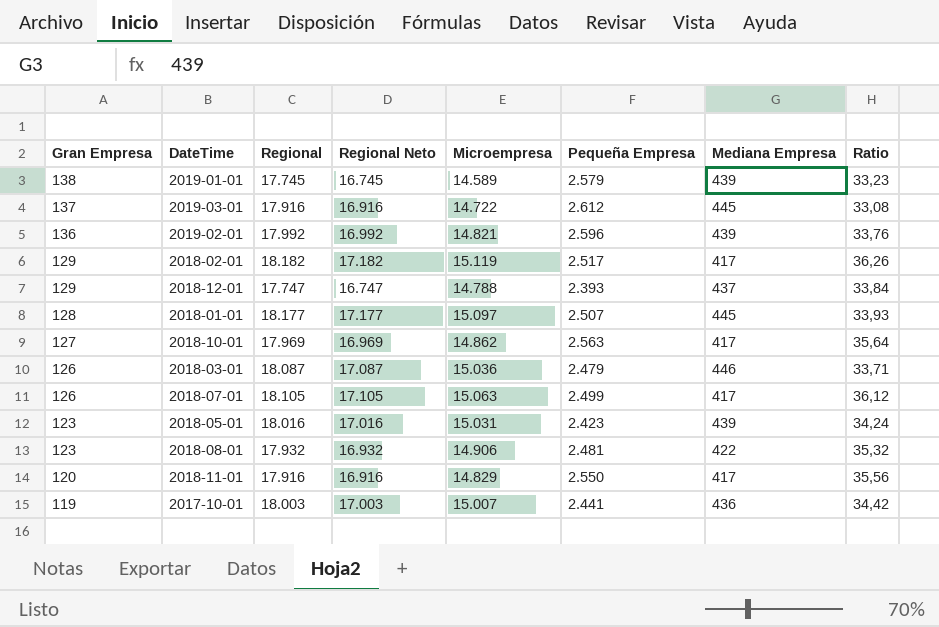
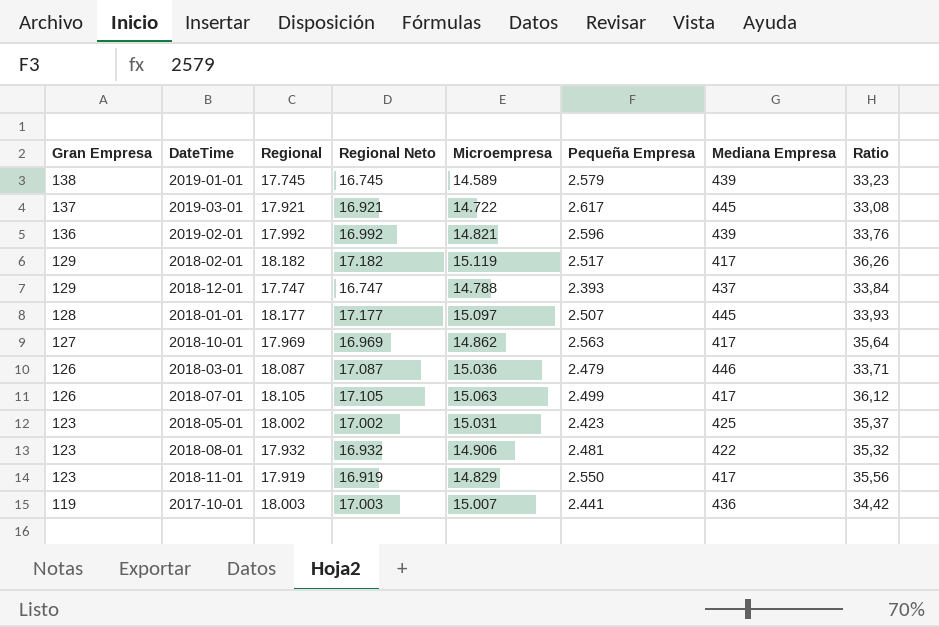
2019-03-01 | Regional: 17.916 -> 17.921
2019-03-01 | Regional Neto: 16.916 -> 16.921
2019-03-01 | Pequeña Empresa: 2.612 -> 2.617
2018-05-01 | Regional: 18.016 -> 18.002
2018-05-01 | Regional Neto: 17.016 -> 17.002
2018-05-01 | Mediana Empresa: 439 -> 425
2018-05-01 | Ratio: 34,24 -> 35,37
2018-11-01 | Gran Empresa: 120 -> 123
2018-11-01 | Regional: 17.916 -> 17.919
2018-11-01 | Regional Neto: 16.916 -> 16.919

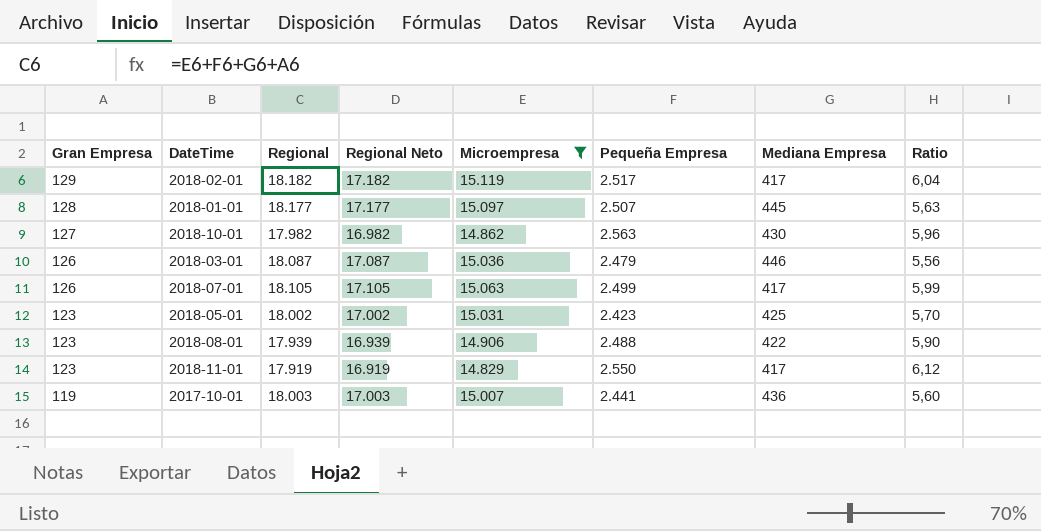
filter: none -> Microempresa >= 14.829
column Ratio | formula: [Microempresa] / [Mediana Empresa] -> [Pequeña Empresa] / [Mediana Empresa]
2018-10-01 | Regional: 17.969 -> 17.982
2018-10-01 | Regional Neto: 16.969 -> 16.982
2018-10-01 | Mediana Empresa: 417 -> 430
2018-08-01 | Regional: 17.932 -> 17.939
2018-08-01 | Regional Neto: 16.932 -> 16.939
2018-08-01 | Pequeña Empresa: 2.481 -> 2.488

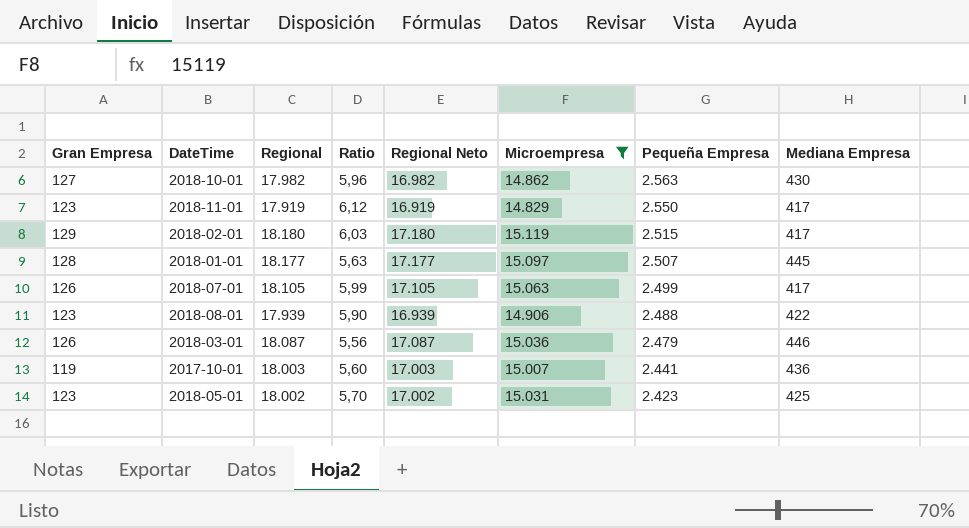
row order: Gran Empresa descending -> Pequeña Empresa descending
column Ratio | position: 8 -> 4
2018-02-01 | Regional: 18.182 -> 18.180
2018-02-01 | Ratio: 6,04 -> 6,03
2018-02-01 | Regional Neto: 17.182 -> 17.180
2018-02-01 | Pequeña Empresa: 2.517 -> 2.515

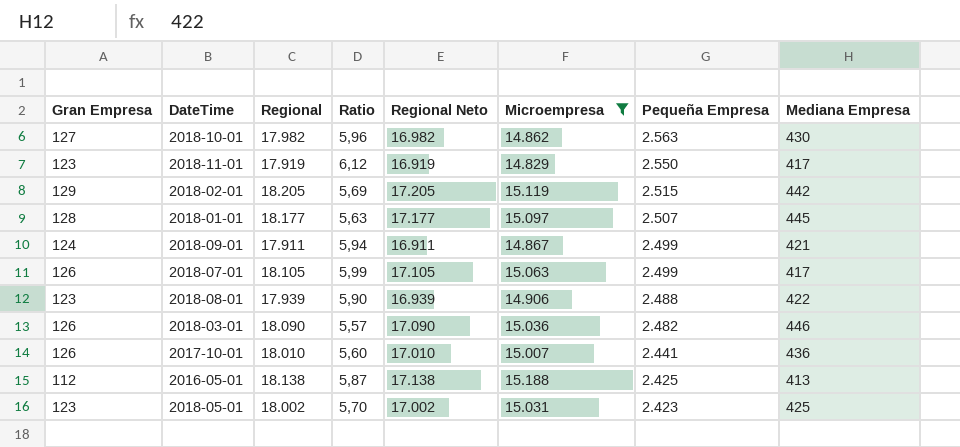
2018-02-01 | Regional: 18.180 -> 18.205
2018-02-01 | Ratio: 6,03 -> 5,69
2018-02-01 | Regional Neto: 17.180 -> 17.205
2018-02-01 | Mediana Empresa: 417 -> 442
row 2018-09-01: none -> 124 | 17.911 | 5,94 | 16.911 | 14.867 | 2.499 | 421
2018-03-01 | Regional: 18.087 -> 18.090
2018-03-01 | Ratio: 5,56 -> 5,57
2018-03-01 | Regional Neto: 17.087 -> 17.090
2018-03-01 | Pequeña Empresa: 2.479 -> 2.482
2017-10-01 | Gran Empresa: 119 -> 126
2017-10-01 | Regional: 18.003 -> 18.010
2017-10-01 | Regional Neto: 17.003 -> 17.010
row 2016-05-01: none -> 112 | 18.138 | 5,87 | 17.138 | 15.188 | 2.425 | 413

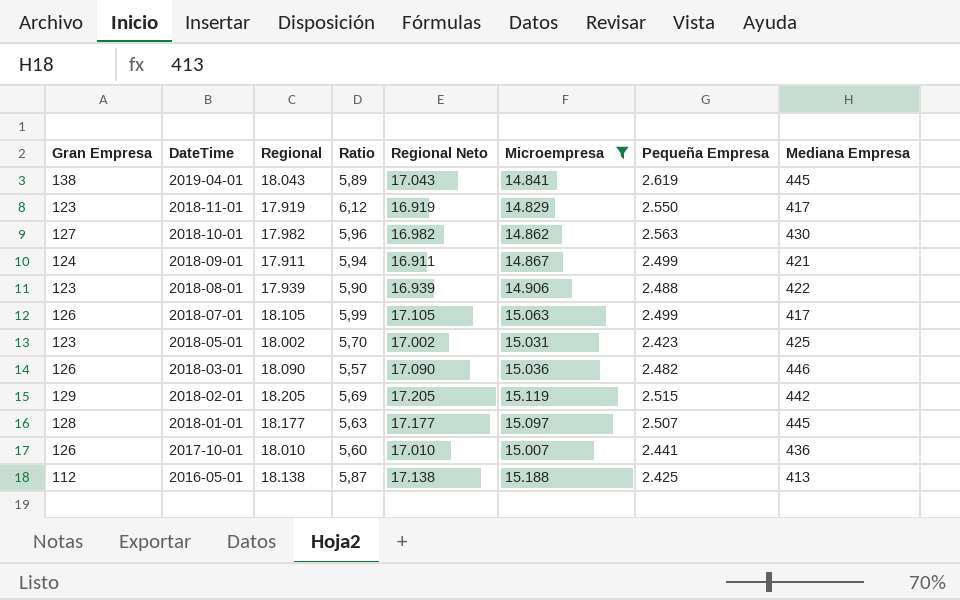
row order: Pequeña Empresa descending -> DateTime descending
row 2019-04-01: none -> 138 | 18.043 | 5,89 | 17.043 | 14.841 | 2.619 | 445

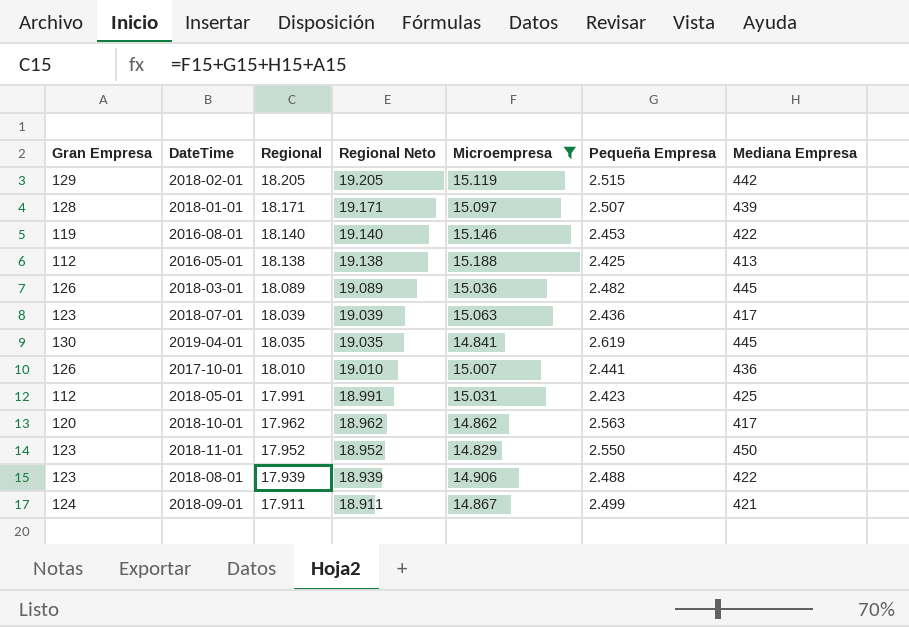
row order: DateTime descending -> Regional descending
column Ratio | formula: [Pequeña Empresa] / [Mediana Empresa] -> none
column Regional Neto | formula: [Regional] - 1000 -> [Regional] + 1000
2018-01-01 | Regional: 18.177 -> 18.171
2018-01-01 | Mediana Empresa: 445 -> 439
row 2016-08-01: none -> 119 | 18.140 | 19.140 | 15.146 | 2.453 | 422
2018-03-01 | Regional: 18.090 -> 18.089
2018-03-01 | Mediana Empresa: 446 -> 445
2018-07-01 | Gran Empresa: 126 -> 123
2018-07-01 | Regional: 18.105 -> 18.039
2018-07-01 | Pequeña Empresa: 2.499 -> 2.436
2019-04-01 | Gran Empresa: 138 -> 130
2019-04-01 | Regional: 18.043 -> 18.035
2018-05-01 | Gran Empresa: 123 -> 112
2018-05-01 | Regional: 18.002 -> 17.991
2018-10-01 | Gran Empresa: 127 -> 120
2018-10-01 | Regional: 17.982 -> 17.962
2018-10-01 | Mediana Empresa: 430 -> 417
2018-11-01 | Regional: 17.919 -> 17.952
2018-11-01 | Mediana Empresa: 417 -> 450

